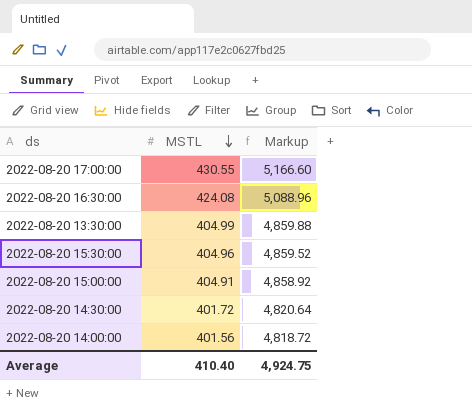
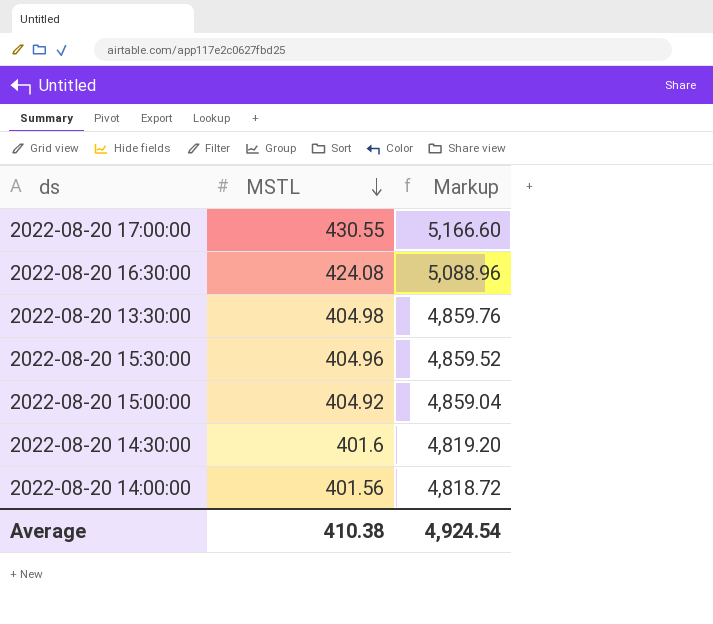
2022-08-20 13:30:00 | MSTL: 404.99 -> 404.98
2022-08-20 13:30:00 | Markup: 4,859.88 -> 4,859.76
2022-08-20 15:00:00 | MSTL: 404.91 -> 404.92
2022-08-20 15:00:00 | Markup: 4,858.92 -> 4,859.04
2022-08-20 14:30:00 | MSTL: 401.72 -> 401.6
2022-08-20 14:30:00 | Markup: 4,820.64 -> 4,819.20
Average | MSTL: 410.40 -> 410.38
Average | Markup: 4,924.75 -> 4,924.54

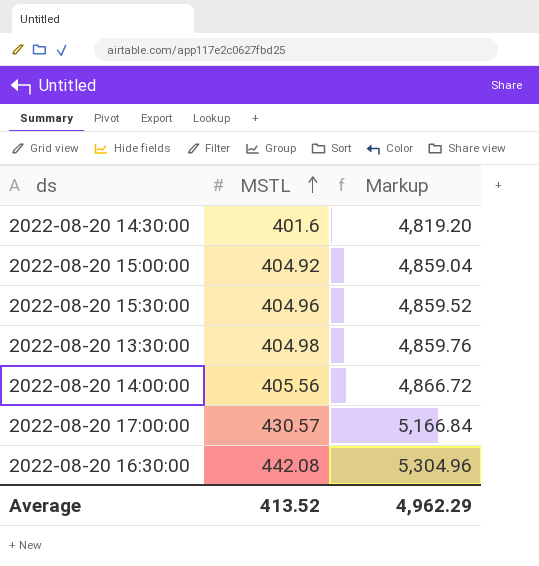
row order: MSTL descending -> MSTL ascending
2022-08-20 14:00:00 | MSTL: 401.56 -> 405.56
2022-08-20 14:00:00 | Markup: 4,818.72 -> 4,866.72
2022-08-20 17:00:00 | MSTL: 430.55 -> 430.57
2022-08-20 17:00:00 | Markup: 5,166.60 -> 5,166.84
2022-08-20 16:30:00 | MSTL: 424.08 -> 442.08
2022-08-20 16:30:00 | Markup: 5,088.96 -> 5,304.96
Average | MSTL: 410.38 -> 413.52
Average | Markup: 4,924.54 -> 4,962.29

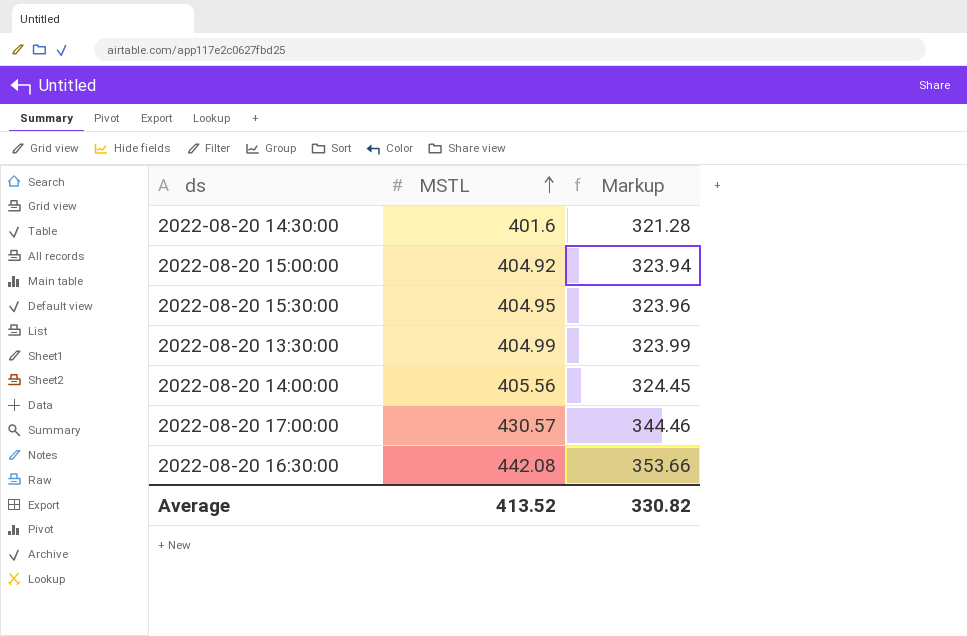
column Markup | formula: [MSTL] * 12 -> [MSTL] * 0.8
2022-08-20 15:30:00 | MSTL: 404.96 -> 404.95
2022-08-20 13:30:00 | MSTL: 404.98 -> 404.99
Average | Markup: 4,962.29 -> 330.82

